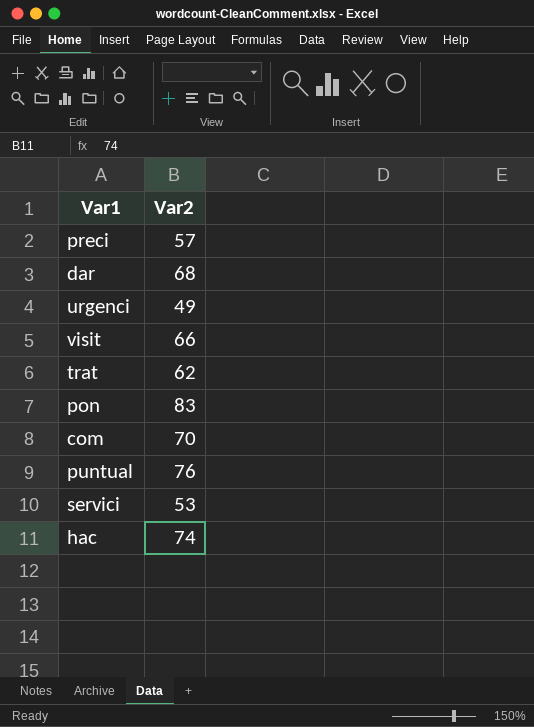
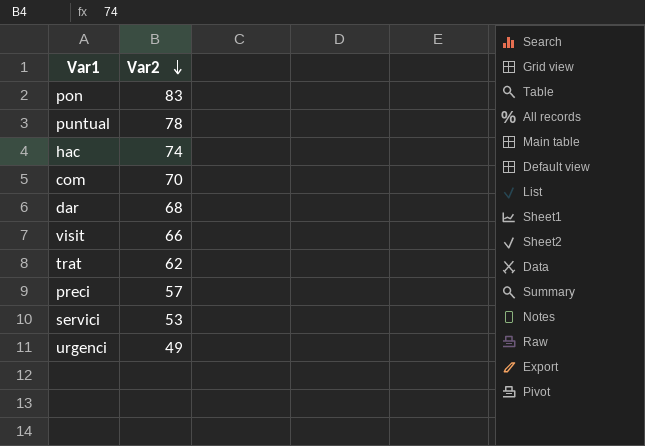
row order: none -> Var2 descending
puntual | Var2: 76 -> 78

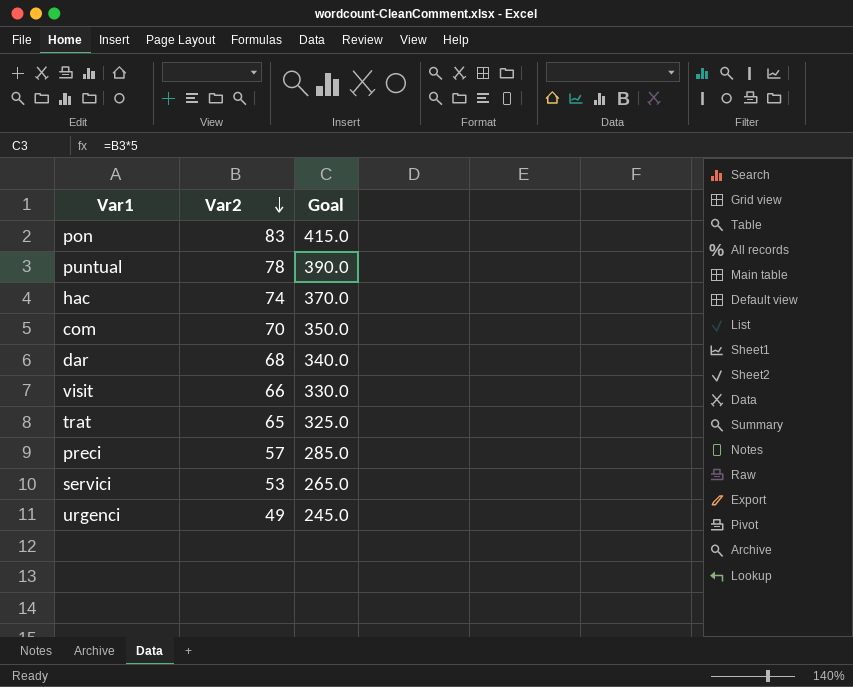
column Goal | formula: none -> [Var2] * 5
trat | Var2: 62 -> 65

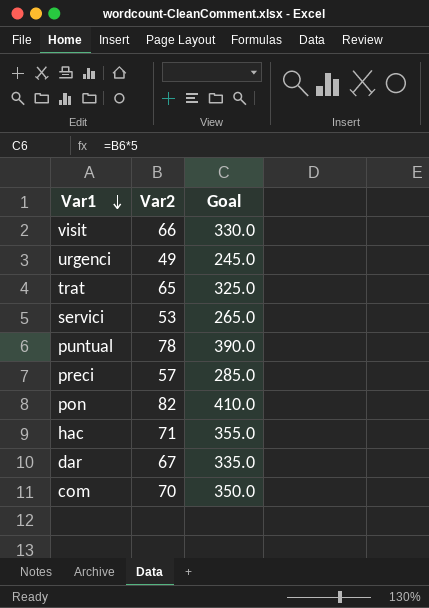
row order: Var2 descending -> Var1 descending
pon | Var2: 83 -> 82
pon | Goal: 415.0 -> 410.0
hac | Var2: 74 -> 71
hac | Goal: 370.0 -> 355.0
dar | Var2: 68 -> 67
dar | Goal: 340.0 -> 335.0

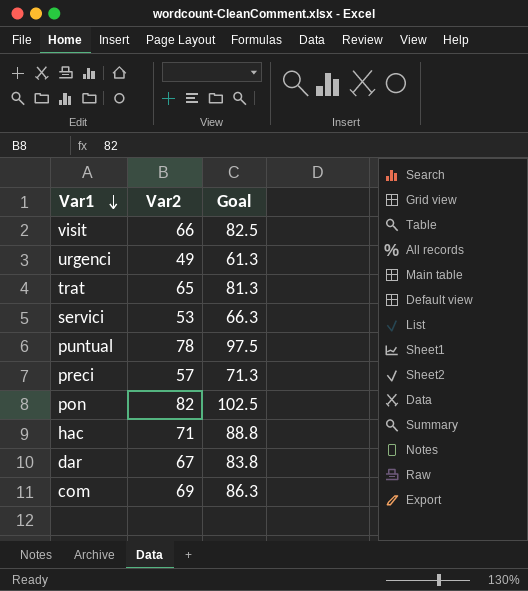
column Goal | formula: [Var2] * 5 -> [Var2] * 1.25
com | Var2: 70 -> 69

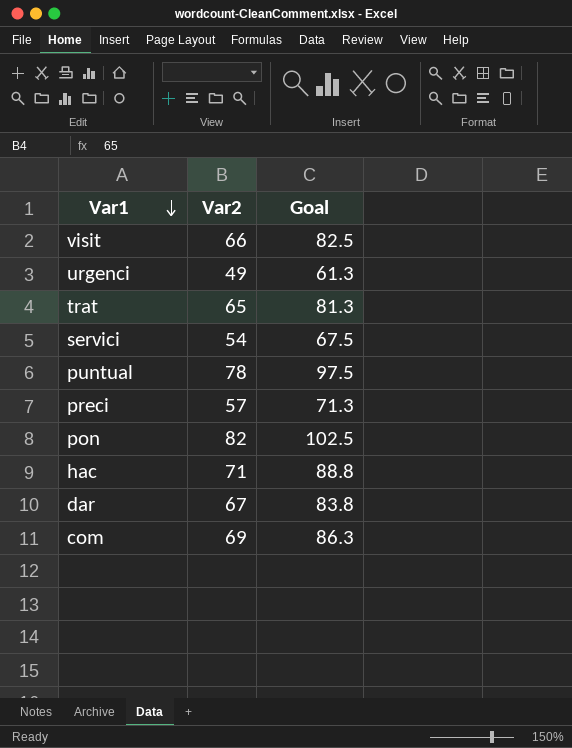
servici | Var2: 53 -> 54
servici | Goal: 66.3 -> 67.5

